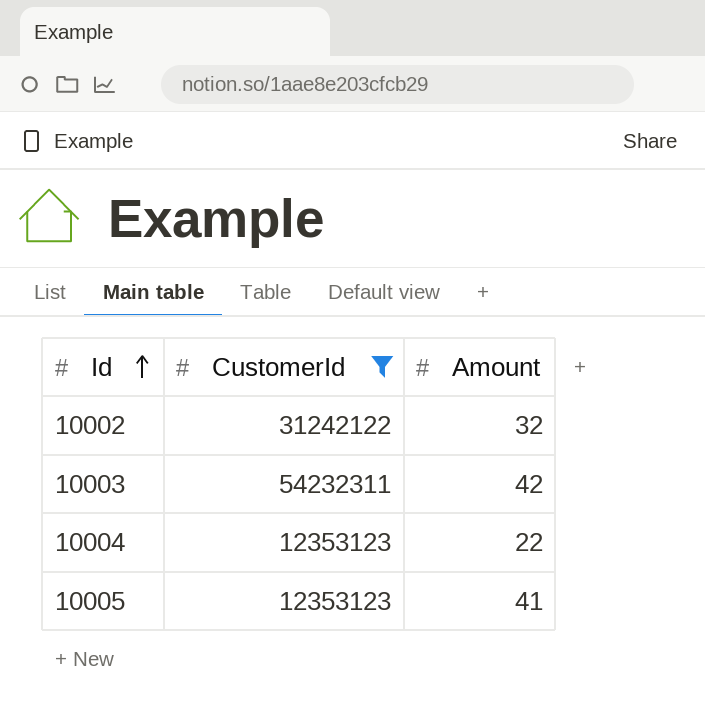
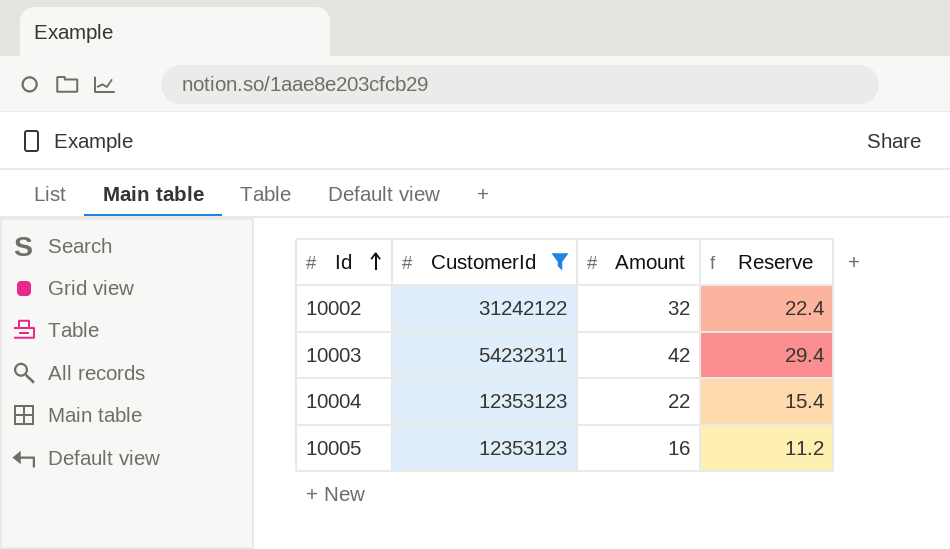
column Reserve | formula: none -> [Amount] * 0.7
10005 | Amount: 41 -> 16

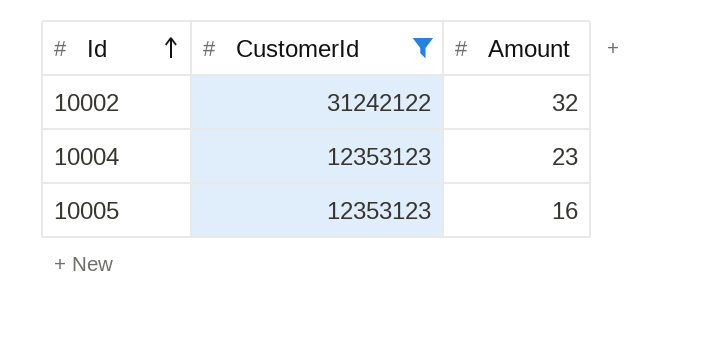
column Reserve | formula: [Amount] * 0.7 -> none
row 10003: 54232311 | 42 | 29.4 -> none
10004 | Amount: 22 -> 23

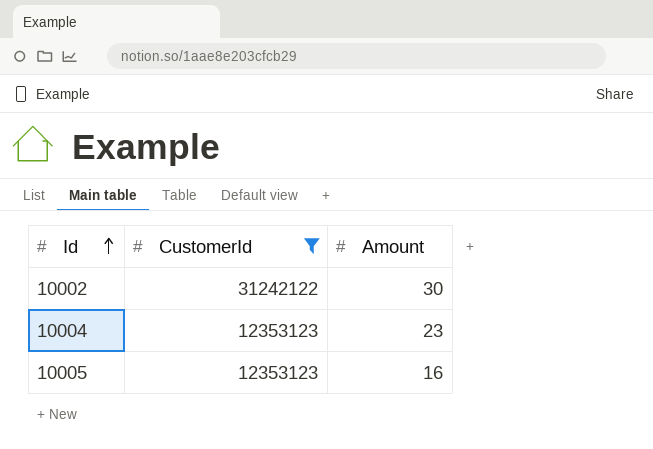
10002 | Amount: 32 -> 30

